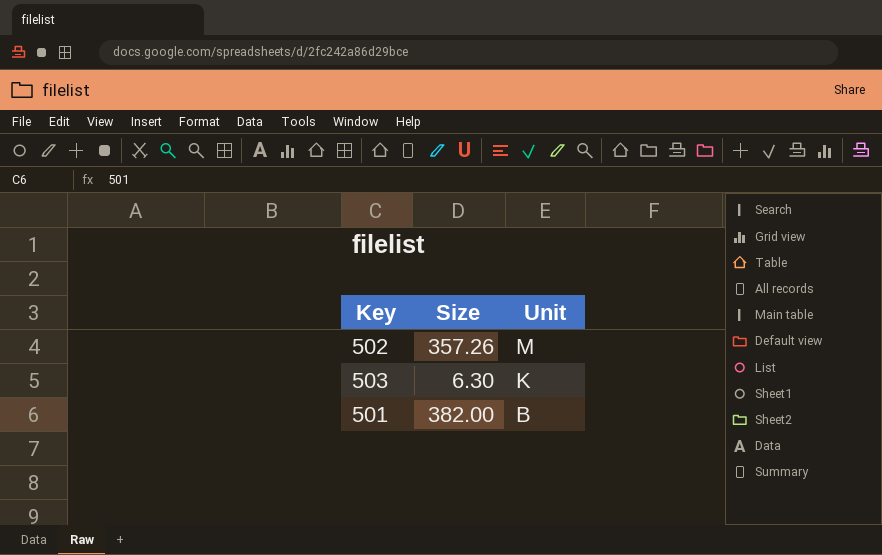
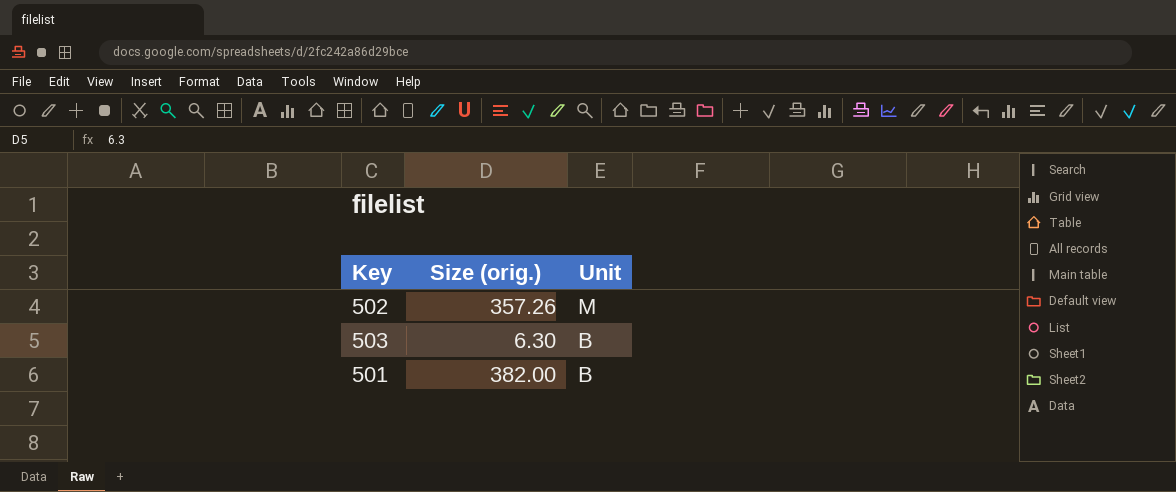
column name: Size -> Size (orig.)
503 | Unit: K -> B

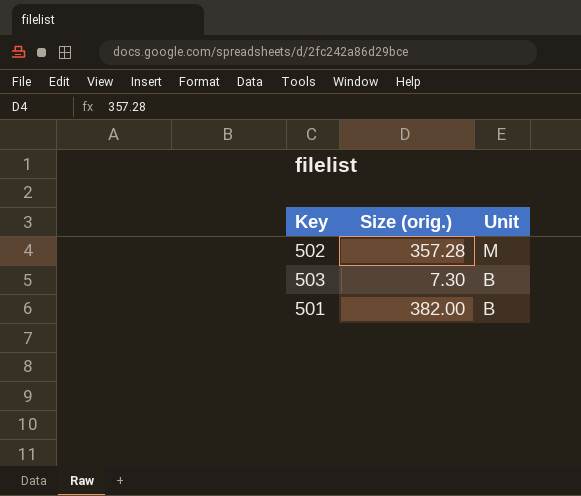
502 | Size (orig.): 357.26 -> 357.28
503 | Size (orig.): 6.30 -> 7.30

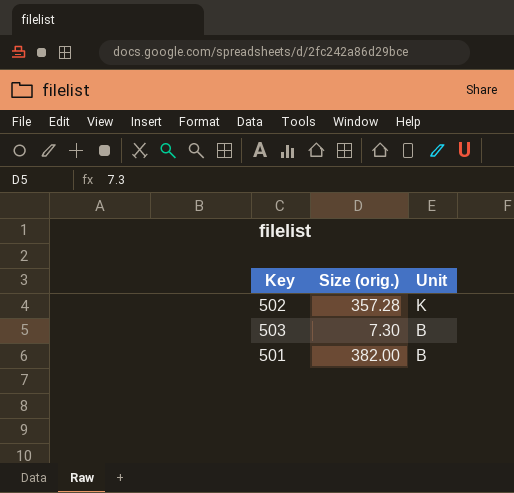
502 | Unit: M -> K

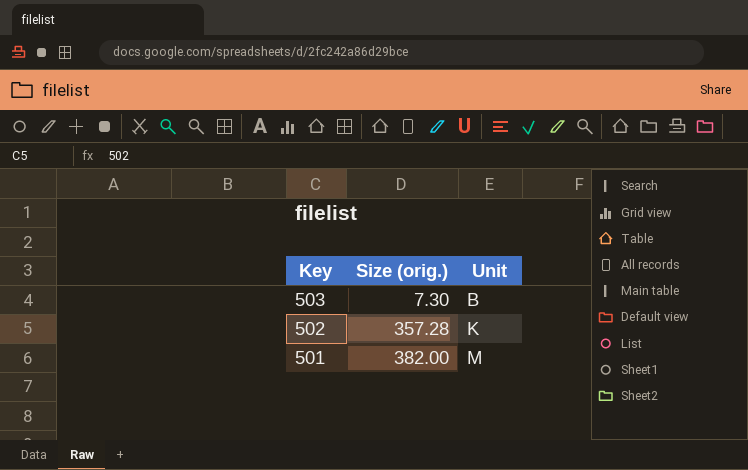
row order: Unit descending -> Key descending
501 | Unit: B -> M

